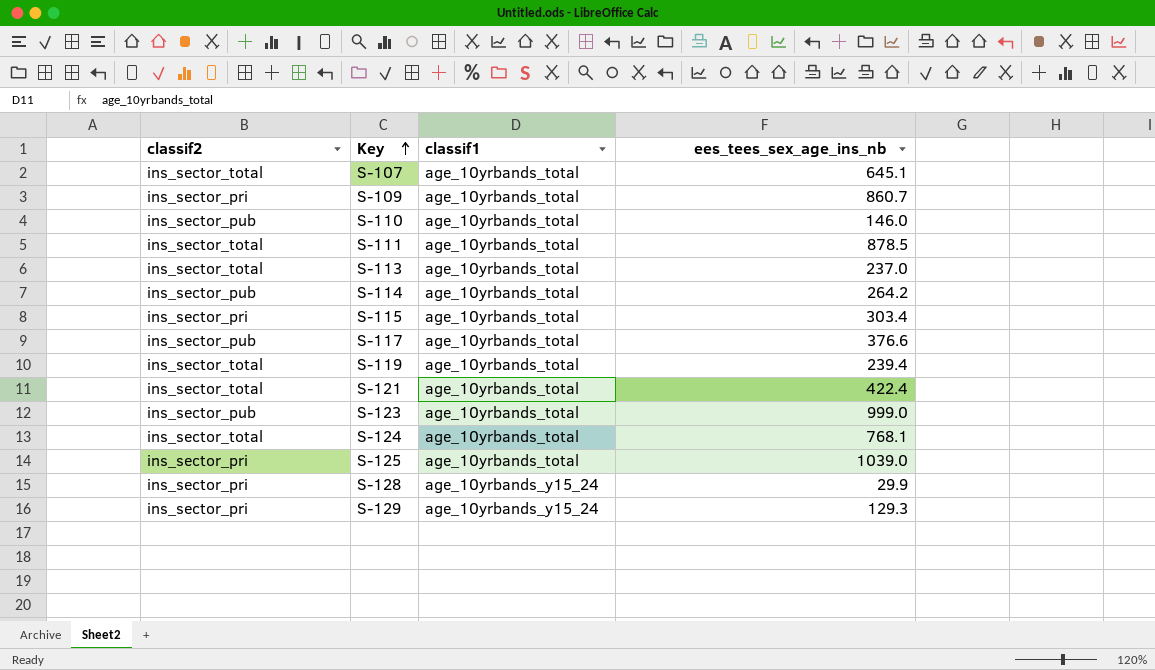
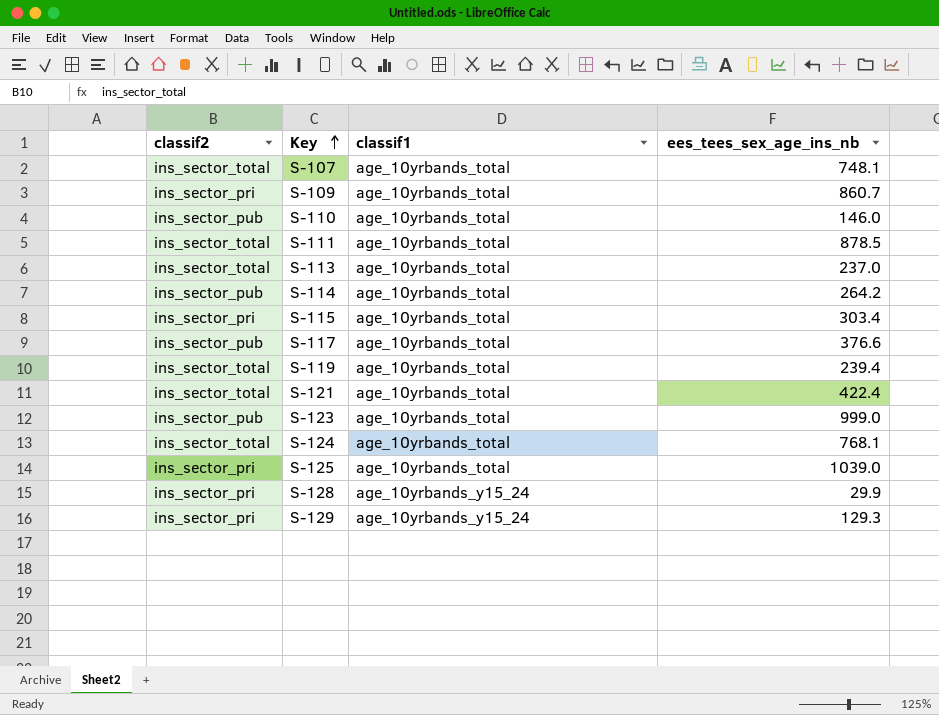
S-107 | ees_tees_sex_age_ins_nb: 645.1 -> 748.1

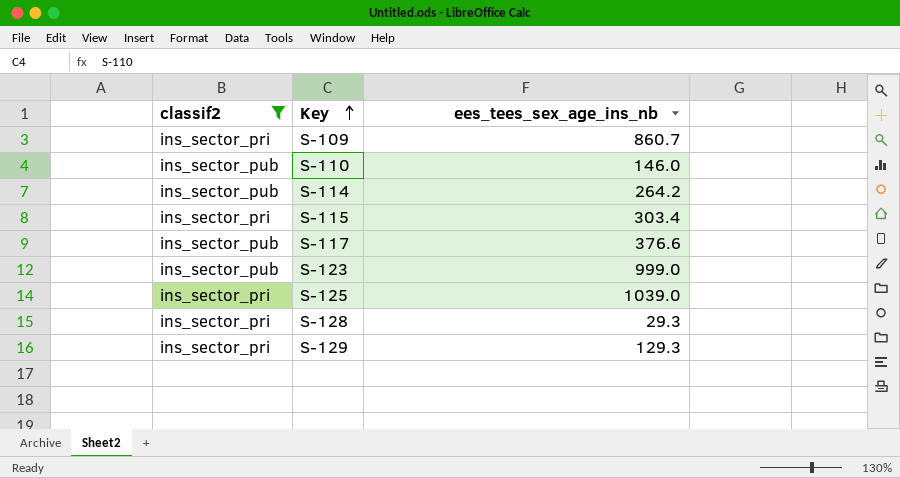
filter: none -> classif2 != ins_sector_total
column classif1 | position: 3 -> none
S-128 | ees_tees_sex_age_ins_nb: 29.9 -> 29.3

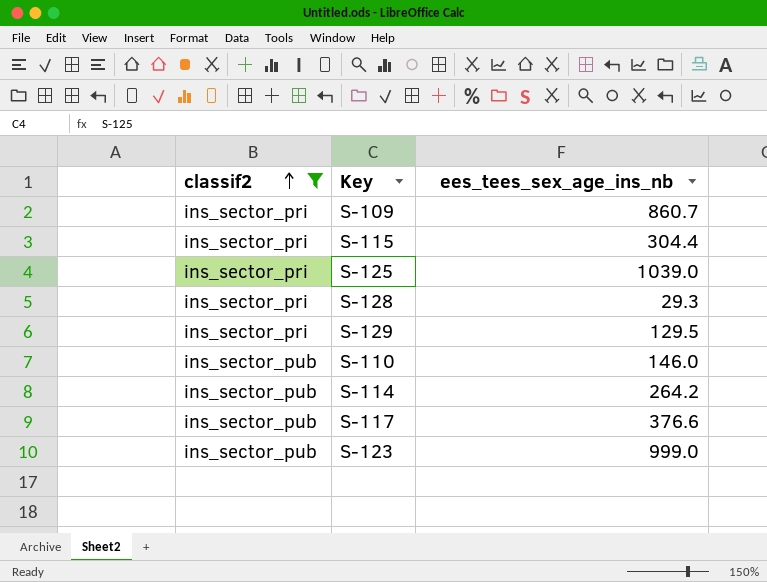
row order: Key ascending -> classif2 ascending
S-115 | ees_tees_sex_age_ins_nb: 303.4 -> 304.4
S-129 | ees_tees_sex_age_ins_nb: 129.3 -> 129.5

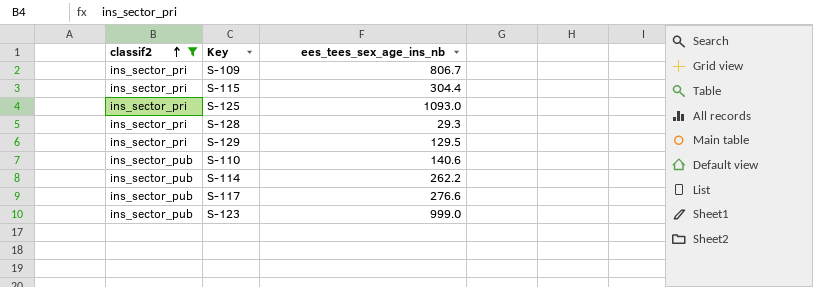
S-109 | ees_tees_sex_age_ins_nb: 860.7 -> 806.7
S-125 | ees_tees_sex_age_ins_nb: 1039.0 -> 1093.0
S-110 | ees_tees_sex_age_ins_nb: 146.0 -> 140.6
S-114 | ees_tees_sex_age_ins_nb: 264.2 -> 262.2
S-117 | ees_tees_sex_age_ins_nb: 376.6 -> 276.6

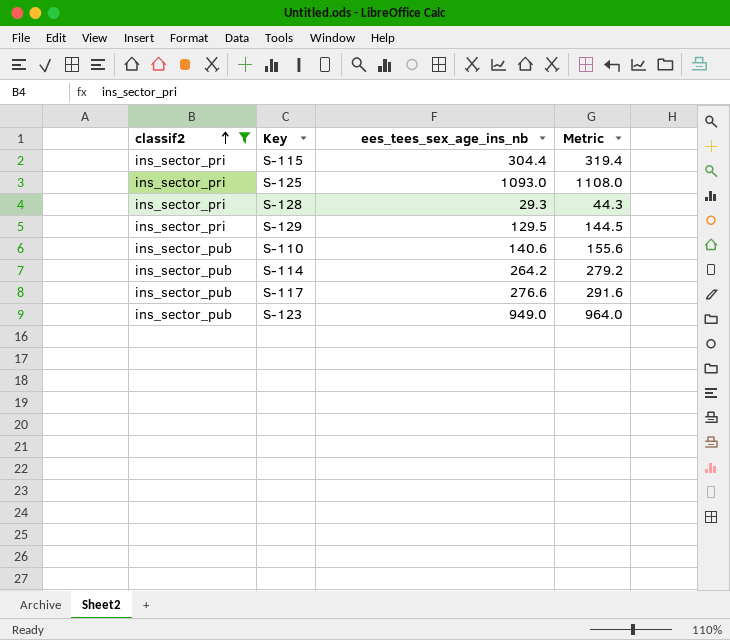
column Metric | formula: none -> [ees_tees_sex_age_ins_nb] + 15
row S-109: ins_sector_pri | 806.7 -> none
S-114 | ees_tees_sex_age_ins_nb: 262.2 -> 264.2
S-123 | ees_tees_sex_age_ins_nb: 999.0 -> 949.0

